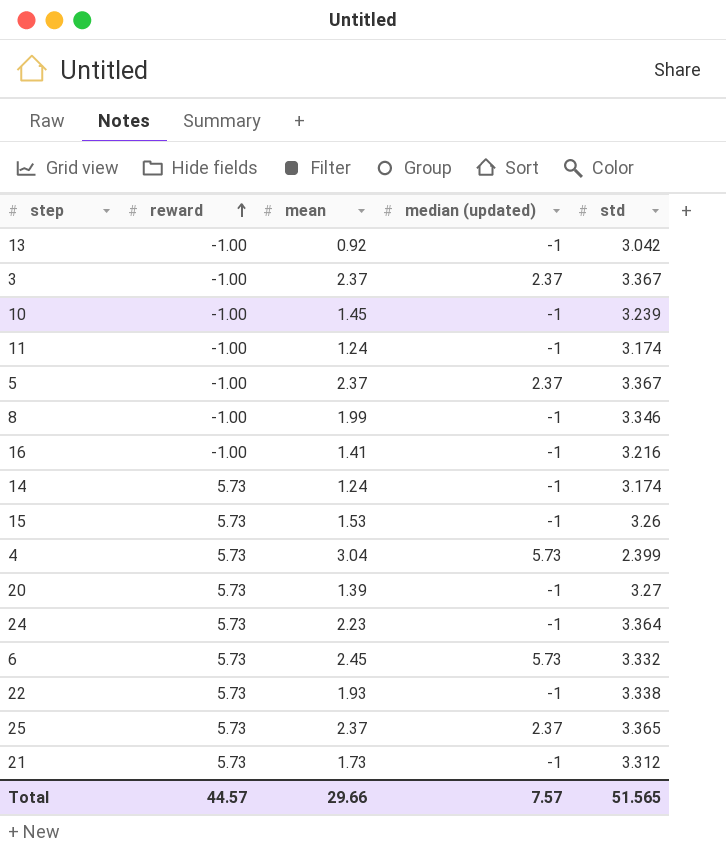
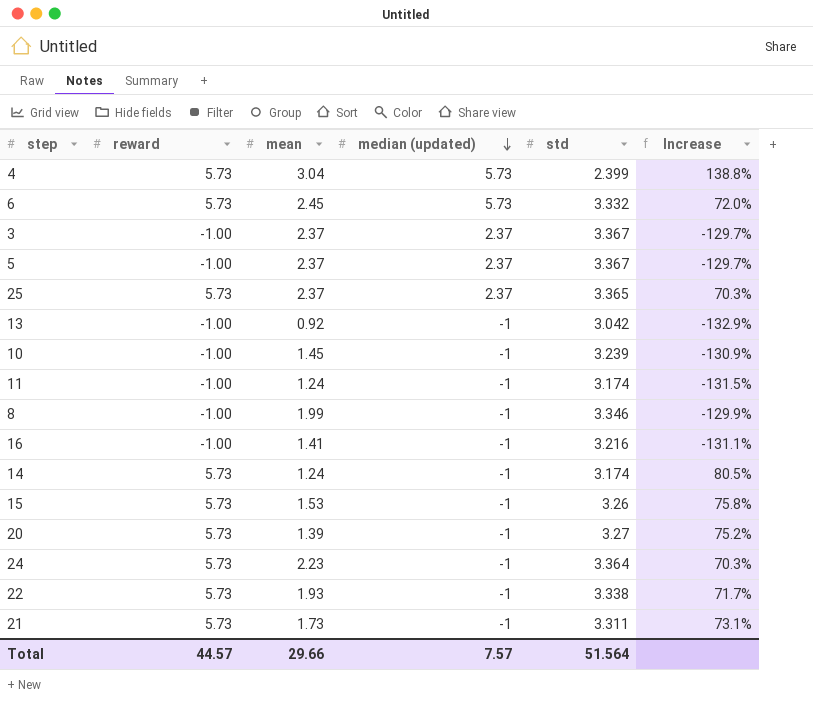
row order: reward ascending -> median (updated) descending
column Increase | formula: none -> ([reward] - [std]) / [std]
21 | std: 3.312 -> 3.311
Total | std: 51.565 -> 51.564

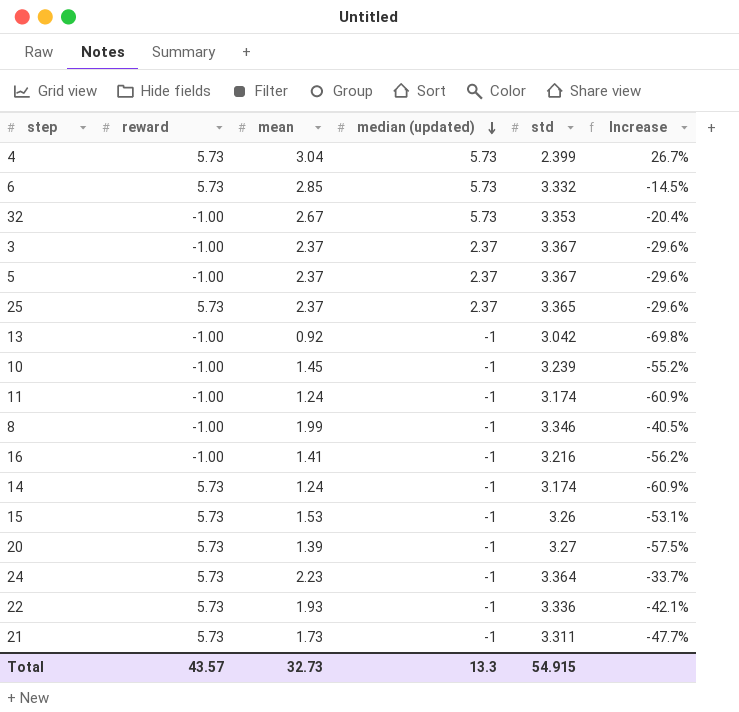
column Increase | formula: ([reward] - [std]) / [std] -> ([mean] - [std]) / [std]
6 | mean: 2.45 -> 2.85
row 32: none -> -1.00 | 2.67 | 5.73 | 3.353 | -20.4%
22 | std: 3.338 -> 3.336
Total | reward: 44.57 -> 43.57
Total | mean: 29.66 -> 32.73
Total | median (updated): 7.57 -> 13.3
Total | std: 51.564 -> 54.915

